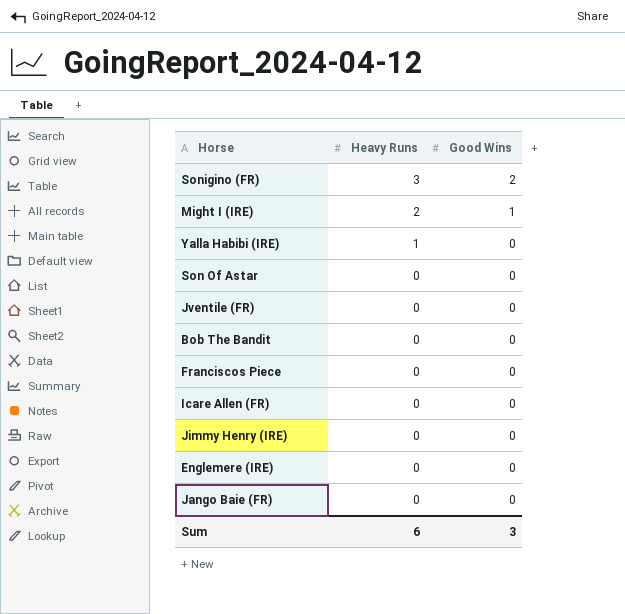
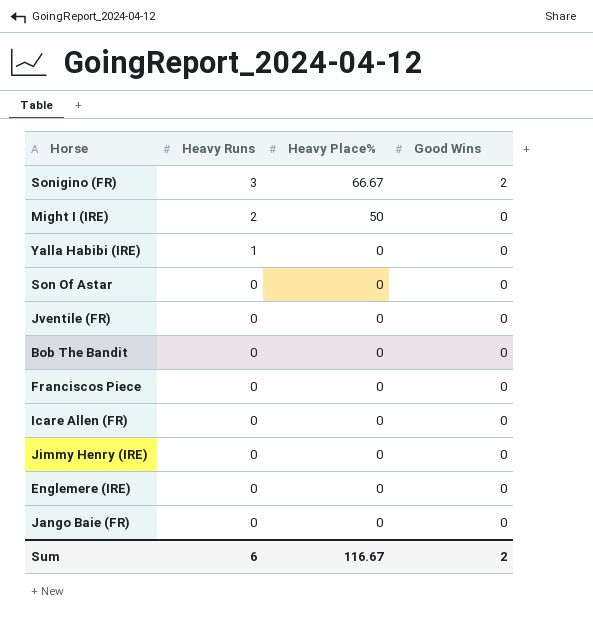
column Heavy Place% | position: none -> 3
Might I (IRE) | Good Wins: 1 -> 0
Sum | Good Wins: 3 -> 2

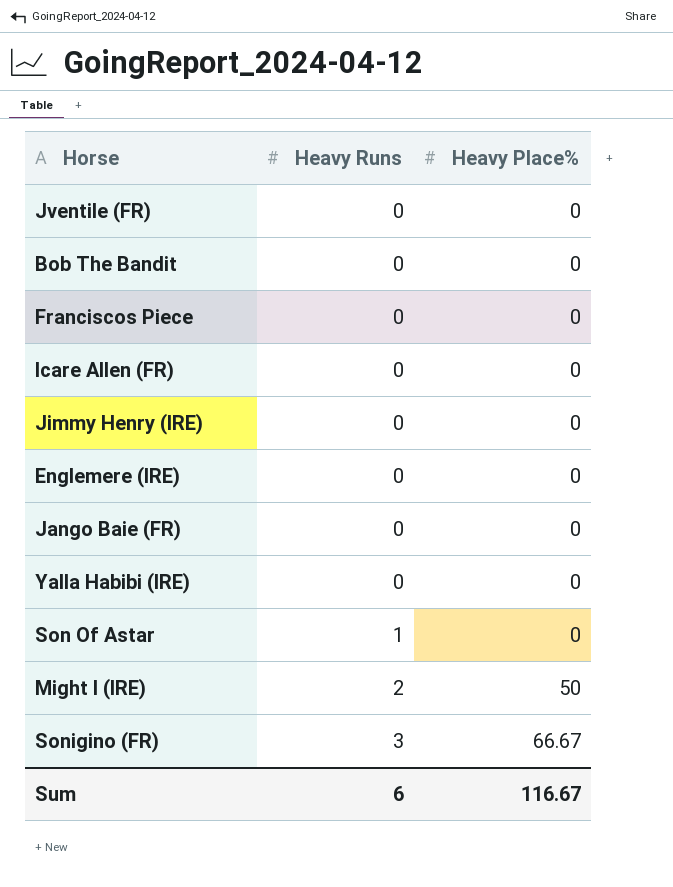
row order: Heavy Runs descending -> Heavy Runs ascending
column Good Wins | position: 4 -> none
Yalla Habibi (IRE) | Heavy Runs: 1 -> 0
Son Of Astar | Heavy Runs: 0 -> 1

